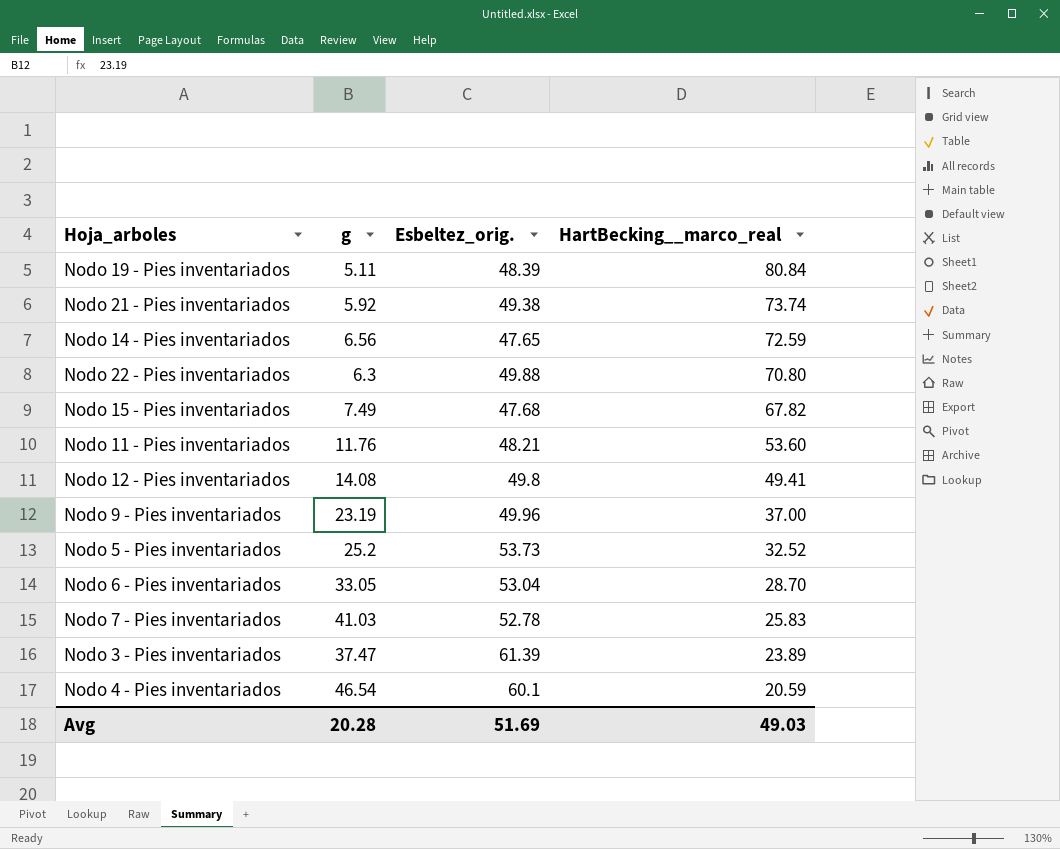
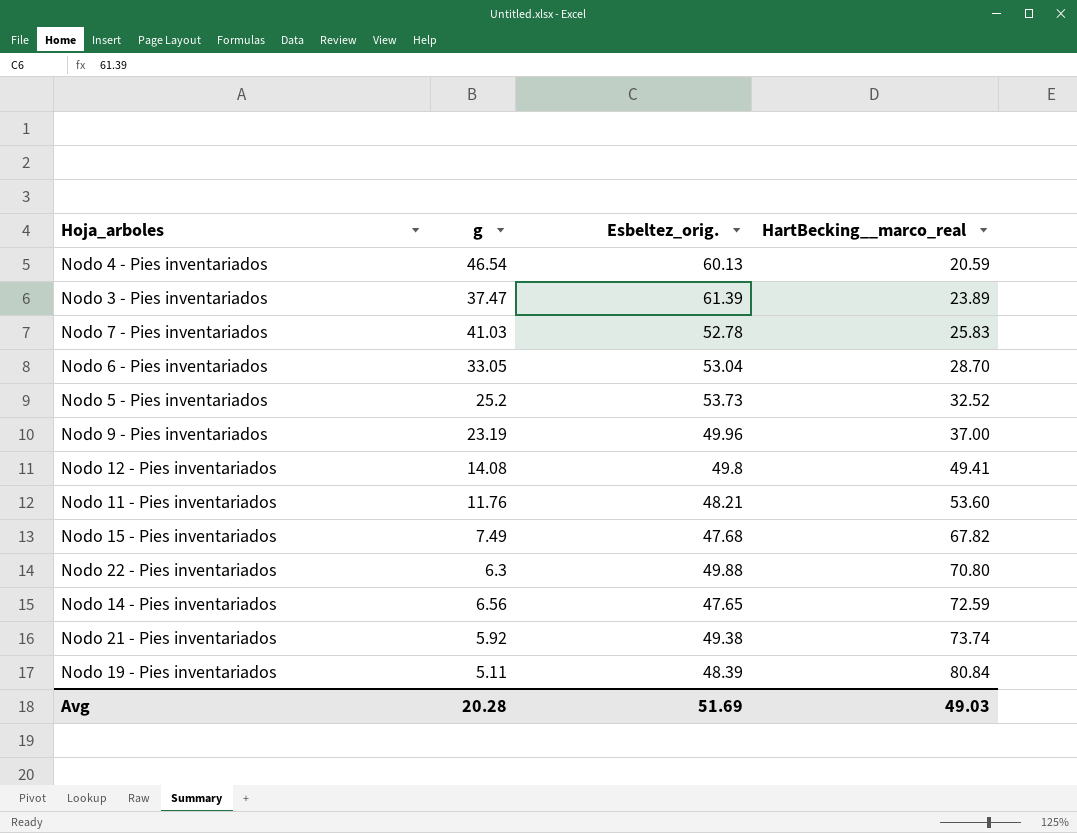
row order: HartBecking__marco_real descending -> HartBecking__marco_real ascending
Nodo 4 - Pies inventariados | Esbeltez_orig.: 60.1 -> 60.13

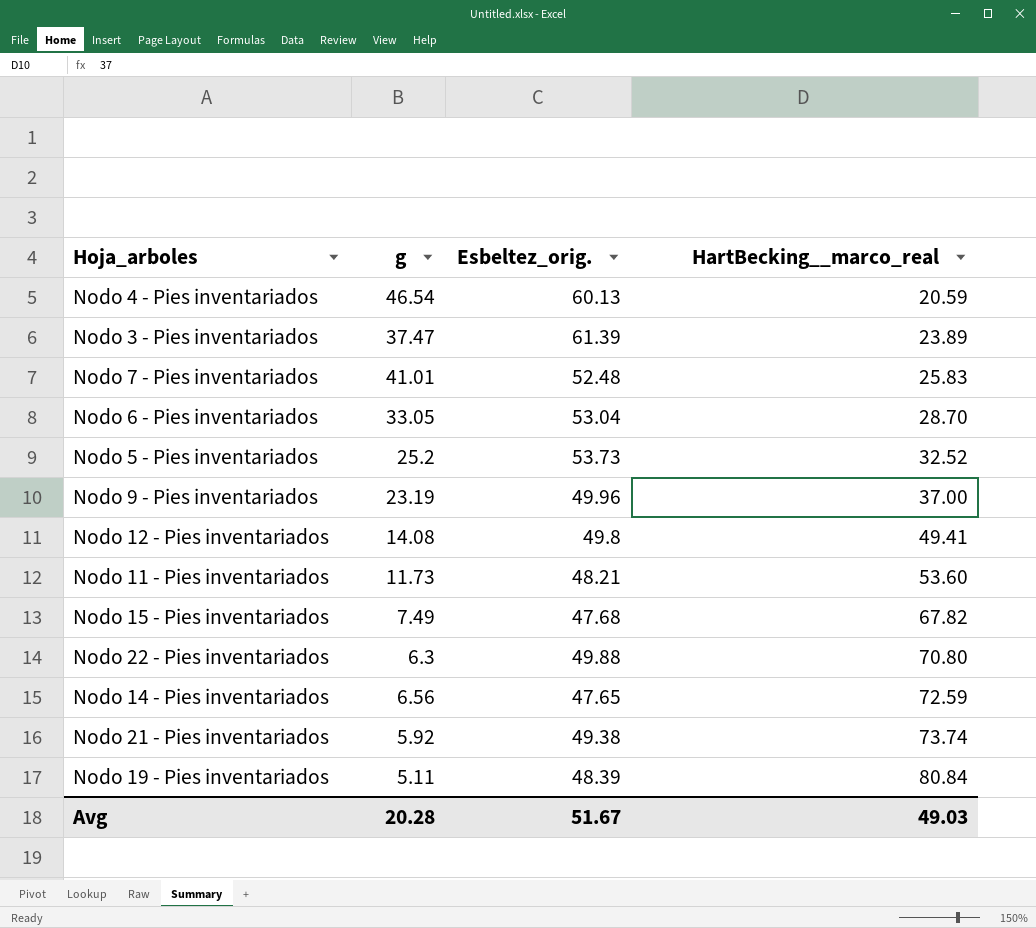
Nodo 7 - Pies inventariados | g: 41.03 -> 41.01
Nodo 7 - Pies inventariados | Esbeltez_orig.: 52.78 -> 52.48
Nodo 11 - Pies inventariados | g: 11.76 -> 11.73
Avg | Esbeltez_orig.: 51.69 -> 51.67

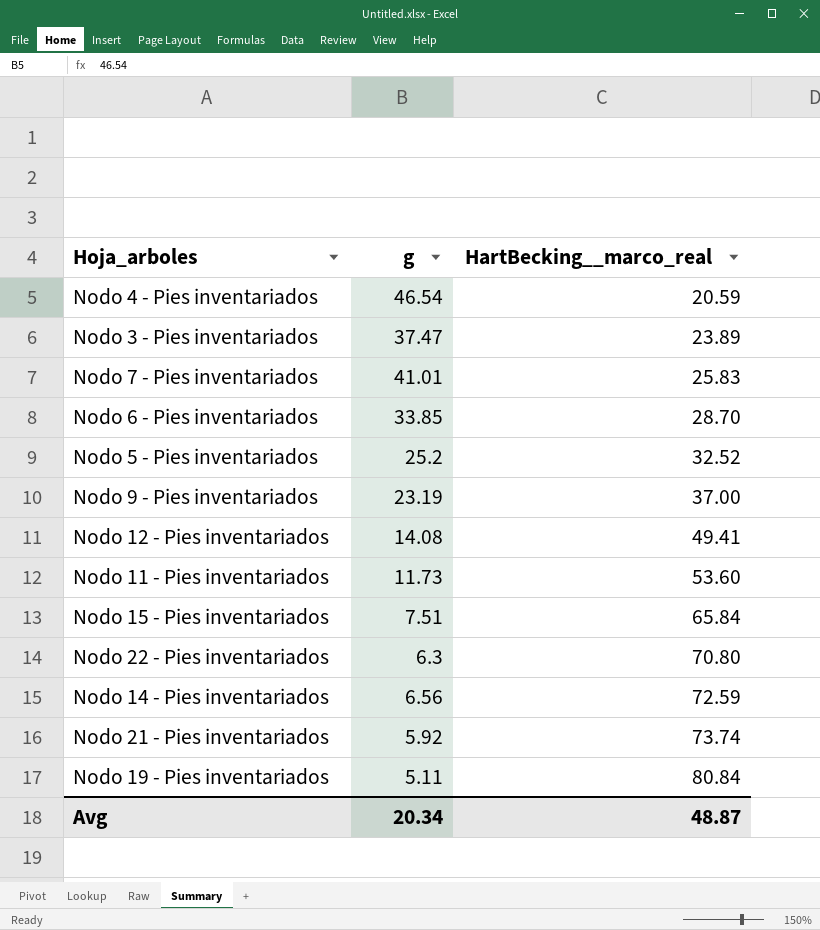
column Esbeltez_orig. | position: 3 -> none
Nodo 6 - Pies inventariados | g: 33.05 -> 33.85
Nodo 15 - Pies inventariados | g: 7.49 -> 7.51
Nodo 15 - Pies inventariados | HartBecking__marco_real: 67.82 -> 65.84
Avg | g: 20.28 -> 20.34
Avg | HartBecking__marco_real: 49.03 -> 48.87

